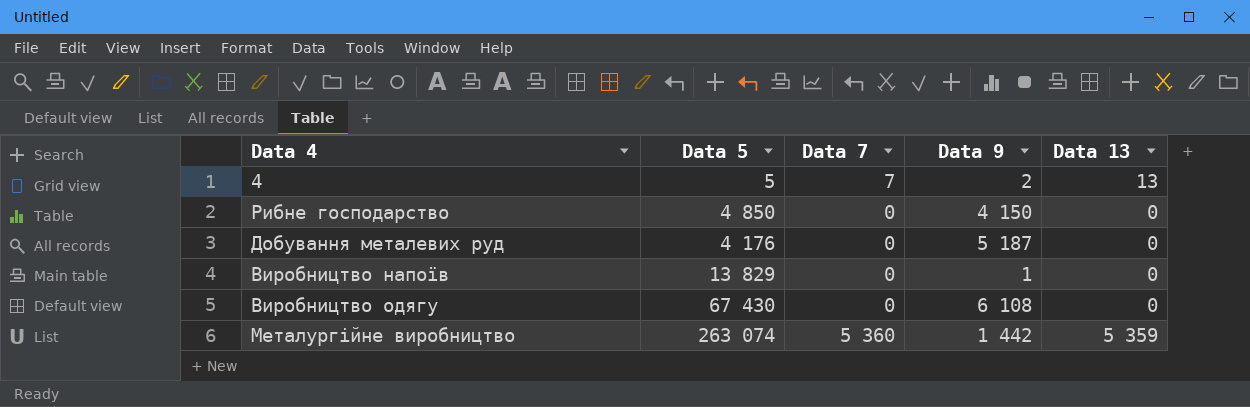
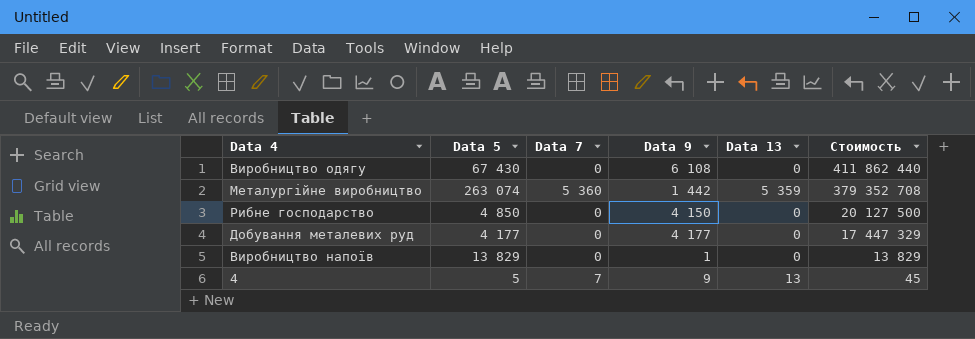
row order: none -> Стоимость descending
column Стоимость | formula: none -> [Data 5] * [Data 9]
Добування металевих руд | Data 5: 4 176 -> 4 177
Добування металевих руд | Data 9: 5 187 -> 4 177
4 | Data 9: 2 -> 9

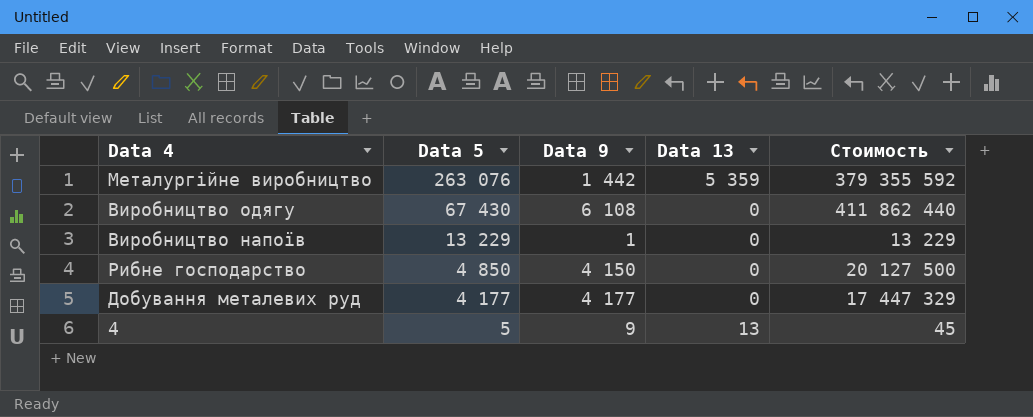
row order: Стоимость descending -> Data 5 descending
column Data 7 | position: 3 -> none
Металургійне виробництво | Data 5: 263 074 -> 263 076
Металургійне виробництво | Стоимость: 379 352 708 -> 379 355 592
Виробництво напоїв | Data 5: 13 829 -> 13 229
Виробництво напоїв | Стоимость: 13 829 -> 13 229

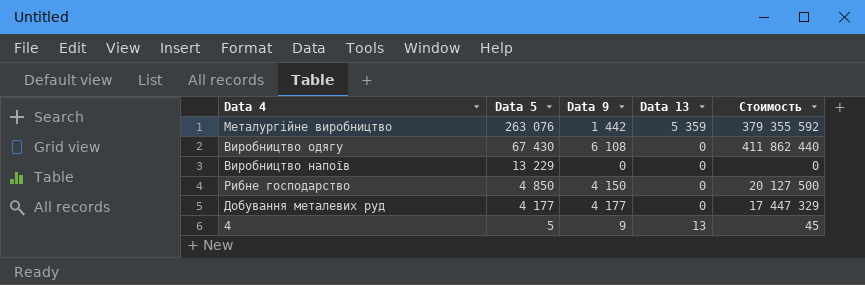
Виробництво напоїв | Data 9: 1 -> 0
Виробництво напоїв | Стоимость: 13 229 -> 0

